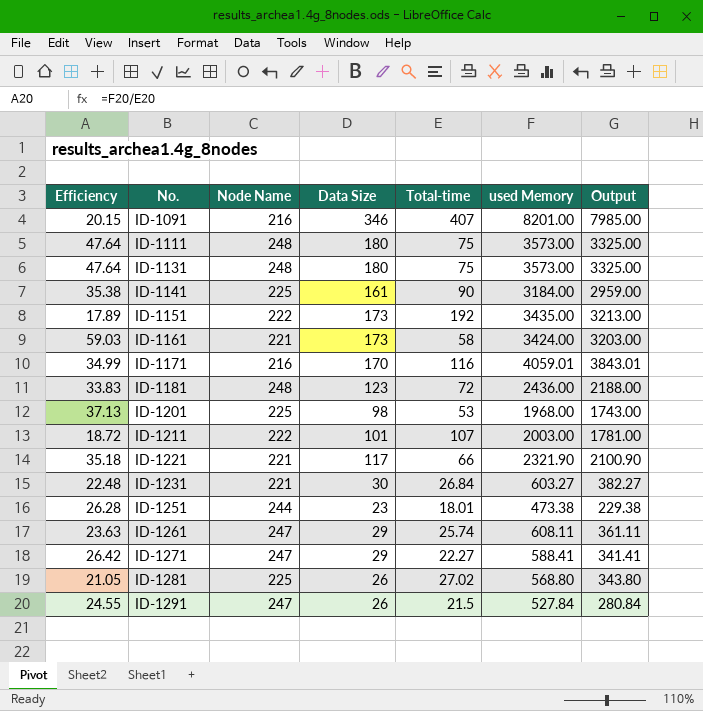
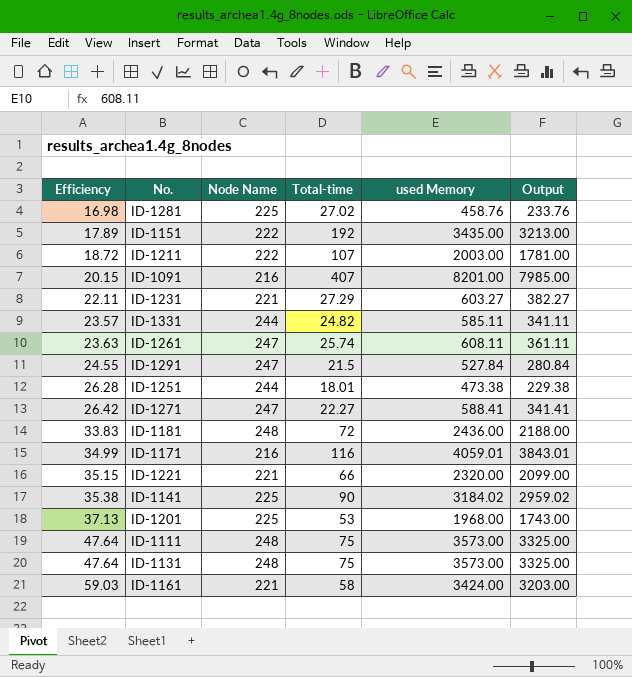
row order: No. ascending -> Efficiency ascending
column Data Size | position: 4 -> none
ID-1281 | Efficiency: 21.05 -> 16.98
ID-1281 | used Memory: 568.80 -> 458.76
ID-1281 | Output: 343.80 -> 233.76
ID-1231 | Efficiency: 22.48 -> 22.11
ID-1231 | Total-time: 26.84 -> 27.29
row ID-1331: none -> 23.57 | 244 | 24.82 | 585.11 | 341.11
ID-1221 | Efficiency: 35.18 -> 35.15
ID-1221 | used Memory: 2321.90 -> 2320.00
ID-1221 | Output: 2100.90 -> 2099.00
ID-1141 | used Memory: 3184.00 -> 3184.02
ID-1141 | Output: 2959.00 -> 2959.02

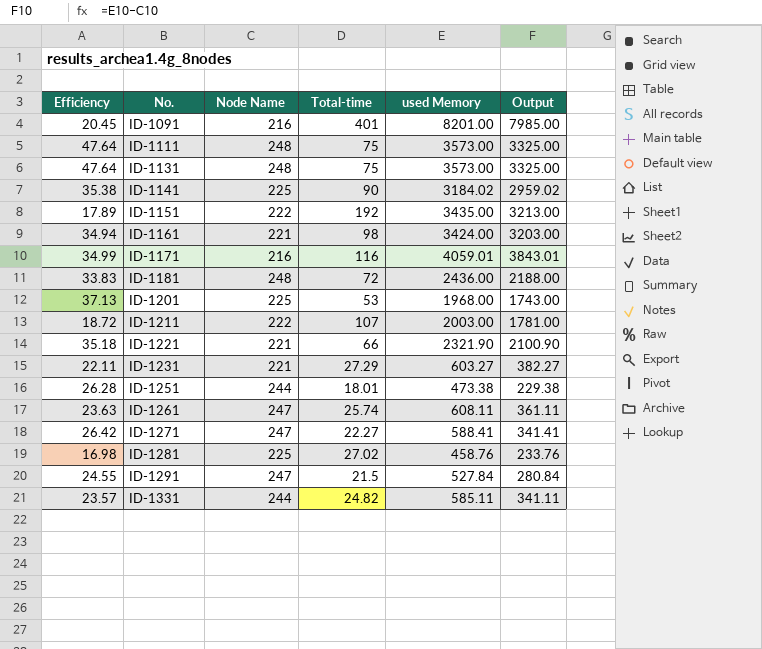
row order: Efficiency ascending -> No. ascending
ID-1091 | Efficiency: 20.15 -> 20.45
ID-1091 | Total-time: 407 -> 401
ID-1161 | Efficiency: 59.03 -> 34.94
ID-1161 | Total-time: 58 -> 98
ID-1221 | Efficiency: 35.15 -> 35.18
ID-1221 | used Memory: 2320.00 -> 2321.90
ID-1221 | Output: 2099.00 -> 2100.90

